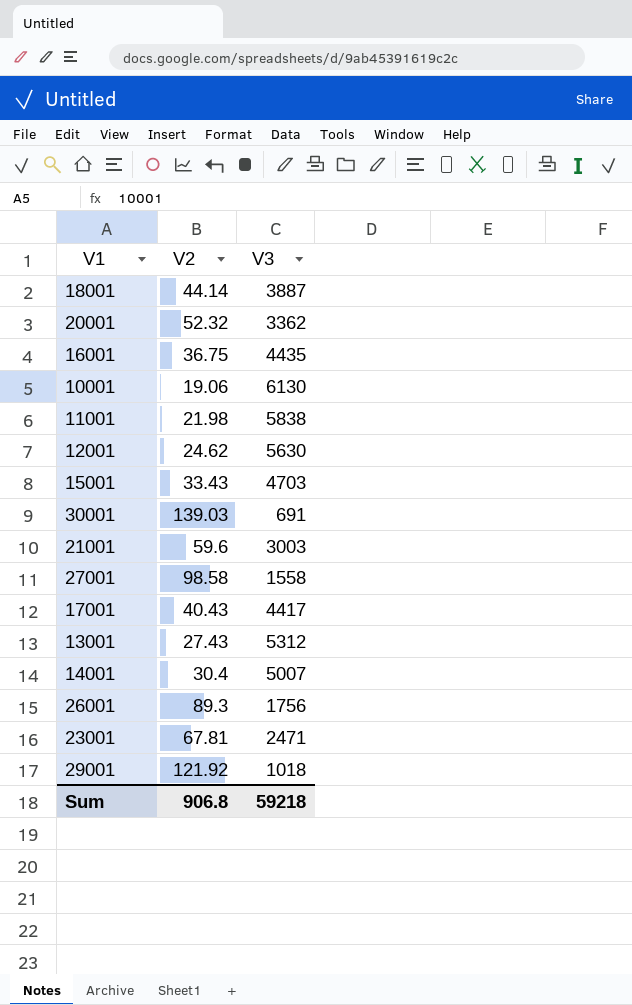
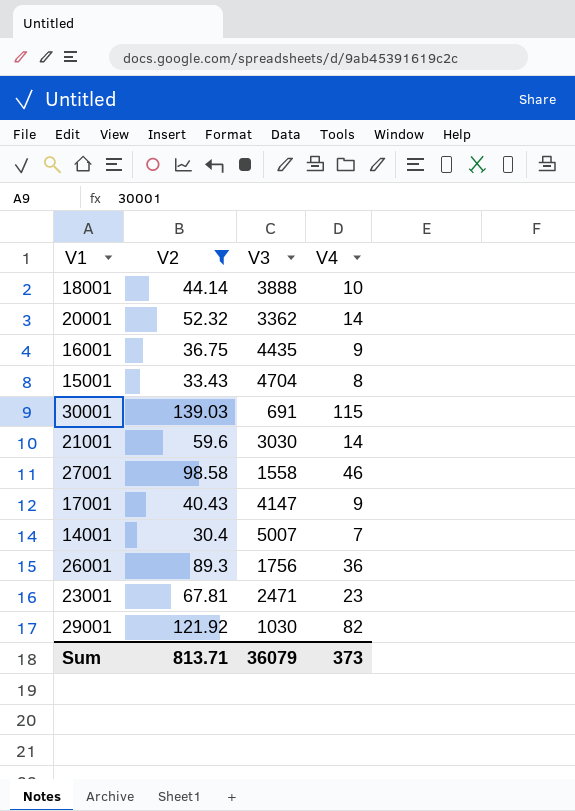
filter: none -> V2 >= 30.4
column V4 | position: none -> 4
18001 | V3: 3887 -> 3888
15001 | V3: 4703 -> 4704
21001 | V3: 3003 -> 3030
17001 | V3: 4417 -> 4147
29001 | V3: 1018 -> 1030
Sum | V2: 906.8 -> 813.71
Sum | V3: 59218 -> 36079

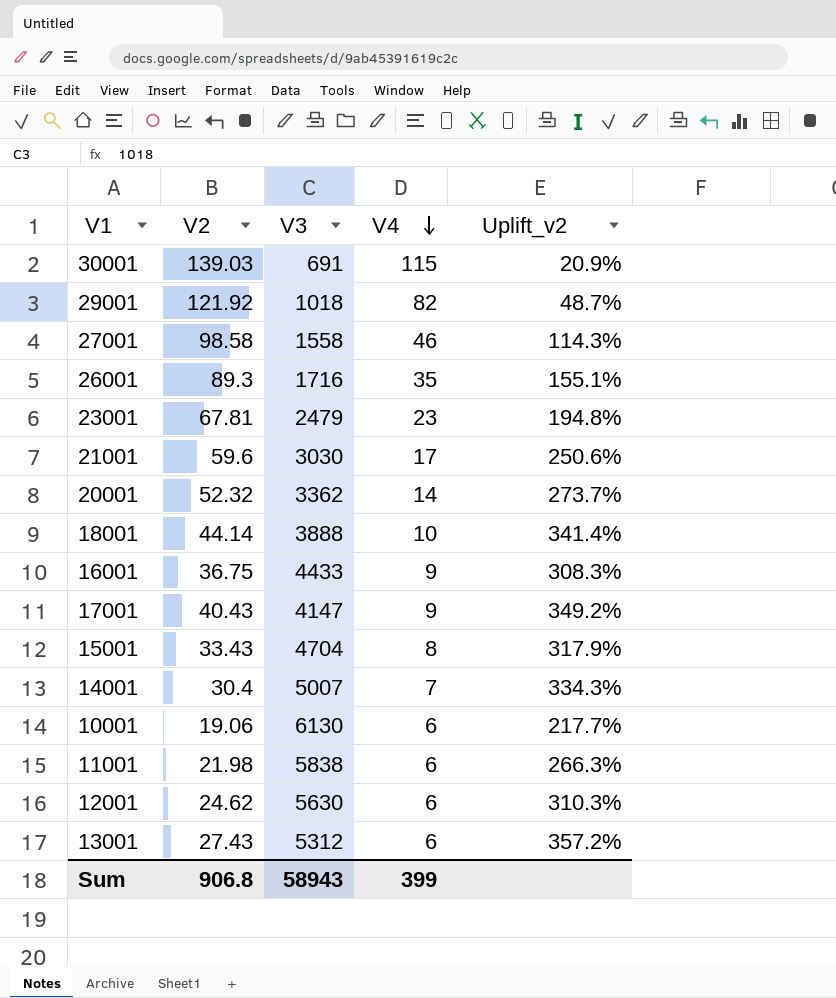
filter: V2 >= 30.4 -> none
row order: none -> V4 descending
column Uplift_v2 | formula: none -> ([V2] - [V4]) / [V4]
29001 | V3: 1030 -> 1018
26001 | V3: 1756 -> 1716
26001 | V4: 36 -> 35
23001 | V3: 2471 -> 2479
21001 | V4: 14 -> 17
16001 | V3: 4435 -> 4433
Sum | V2: 813.71 -> 906.8
Sum | V3: 36079 -> 58943
Sum | V4: 373 -> 399

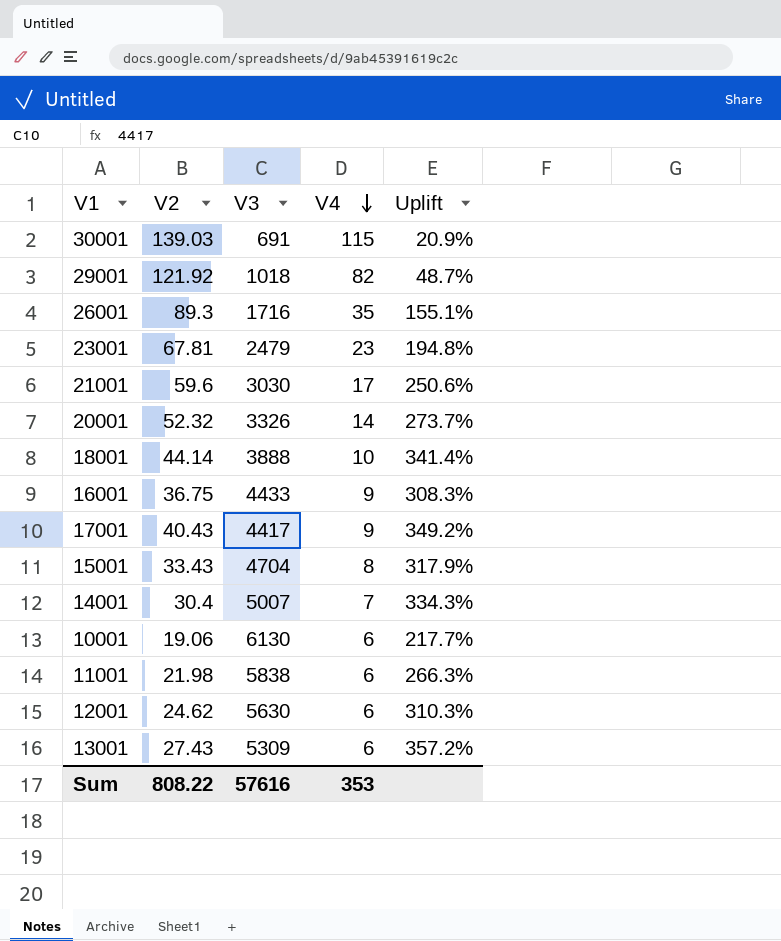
column name: Uplift_v2 -> Uplift
row 27001: 98.58 | 1558 | 46 | 114.3% -> none
20001 | V3: 3362 -> 3326
17001 | V3: 4147 -> 4417
13001 | V3: 5312 -> 5309
Sum | V2: 906.8 -> 808.22
Sum | V3: 58943 -> 57616
Sum | V4: 399 -> 353

